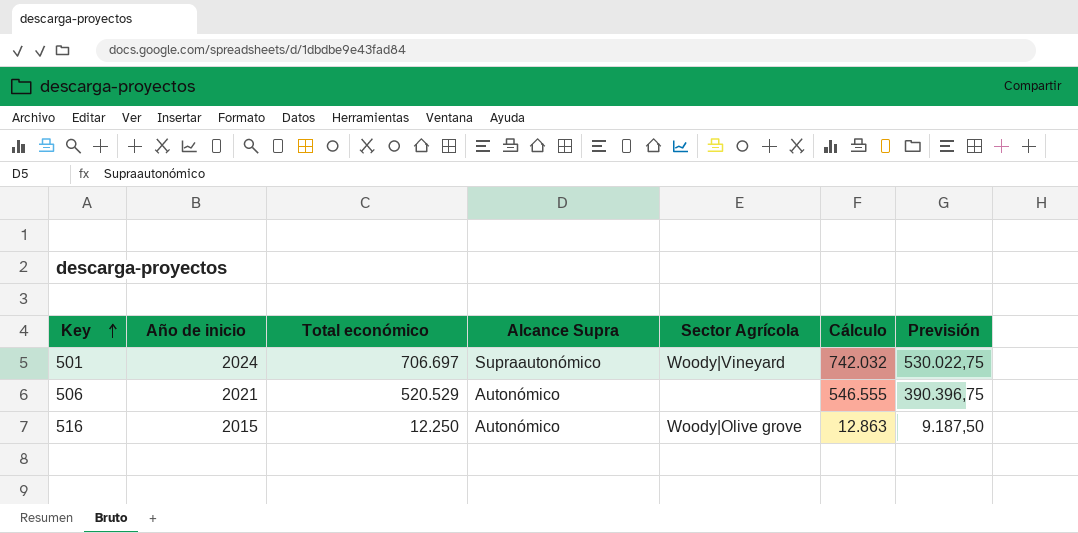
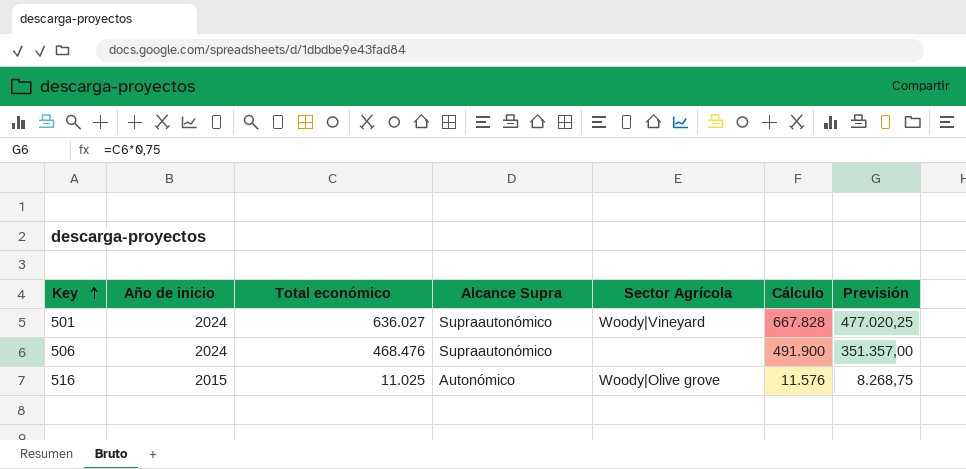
501 | Total económico: 706.697 -> 636.027
501 | Cálculo: 742.032 -> 667.828
501 | Previsión: 530.022,75 -> 477.020,25
506 | Año de inicio: 2021 -> 2024
506 | Total económico: 520.529 -> 468.476
506 | Alcance Supra: Autonómico -> Supraautonómico
506 | Cálculo: 546.555 -> 491.900
506 | Previsión: 390.396,75 -> 351.357,00
516 | Total económico: 12.250 -> 11.025
516 | Cálculo: 12.863 -> 11.576
516 | Previsión: 9.187,50 -> 8.268,75

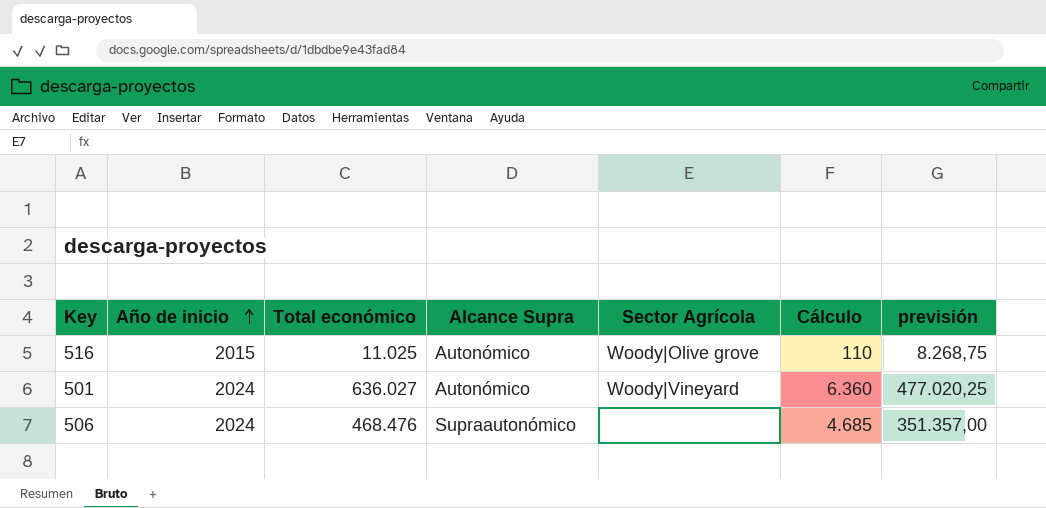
row order: Key ascending -> Año de inicio ascending
column Cálculo | formula: [Total económico] * 1,05 -> [Total económico] * 0,01
column name: Previsión -> previsión
501 | Alcance Supra: Supraautonómico -> Autonómico

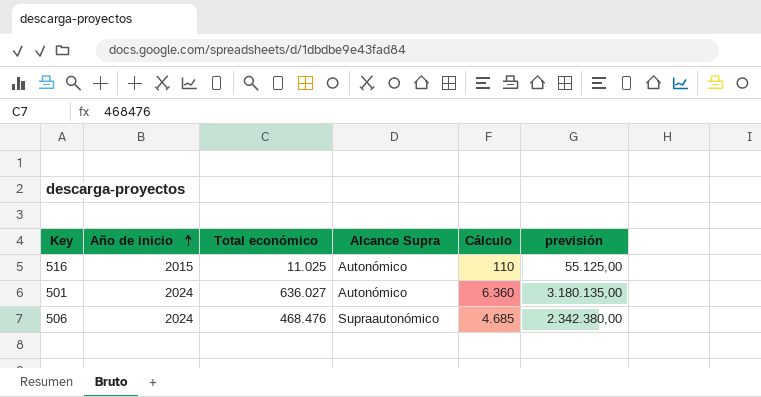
column Sector Agrícola | position: 5 -> none
column previsión | formula: [Total económico] * 0,75 -> [Total económico] * 5

